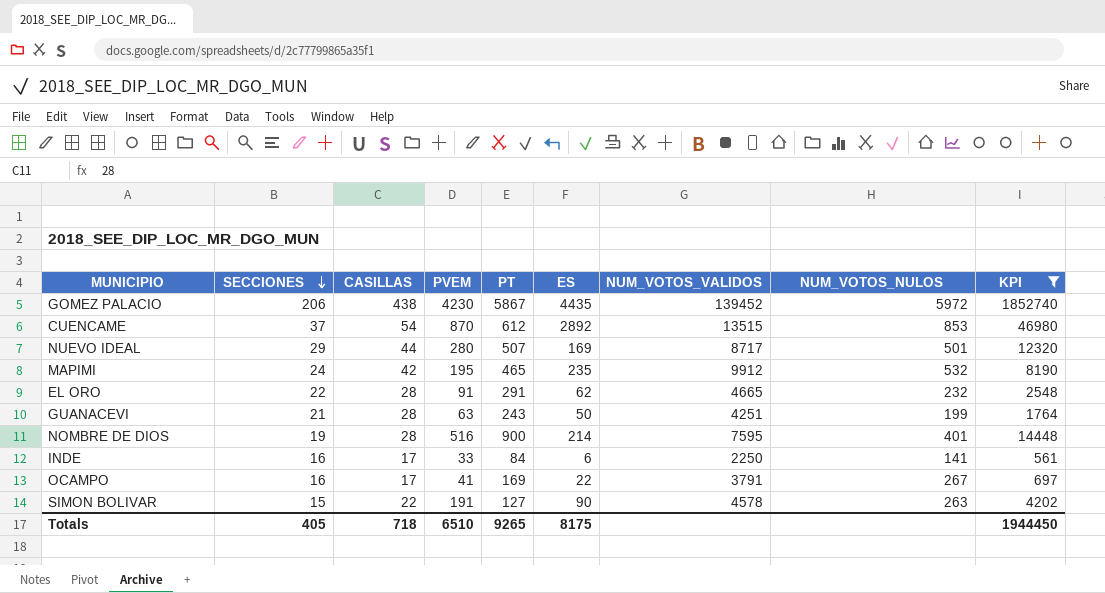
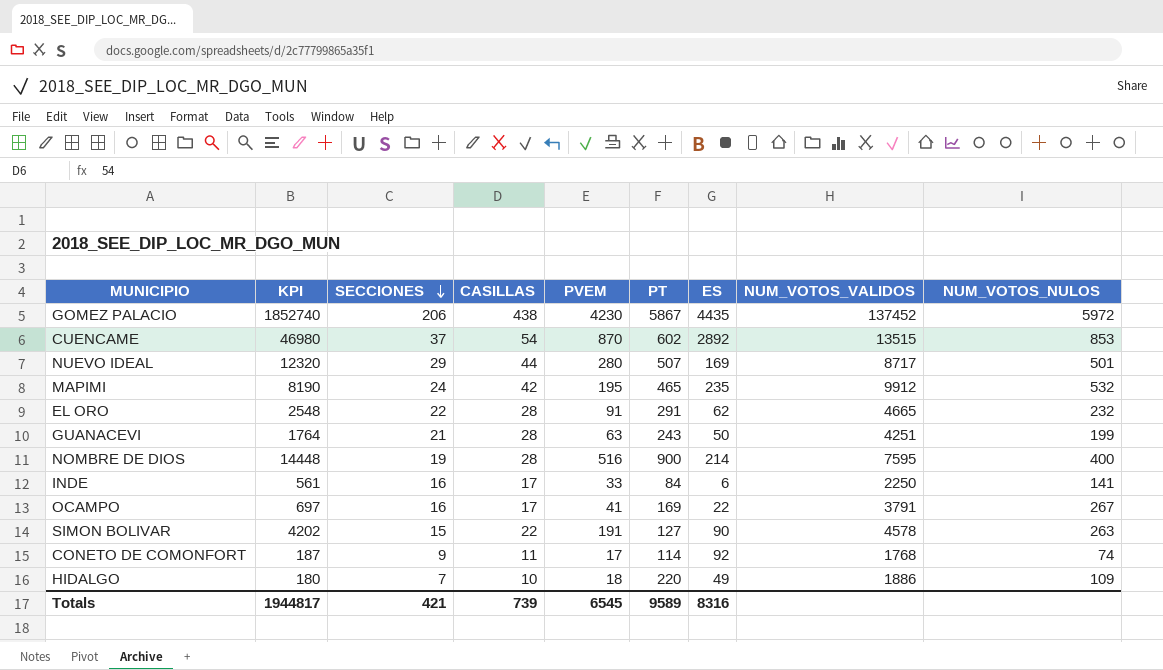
filter: KPI >= 561 -> none
column KPI | position: 9 -> 2
GOMEZ PALACIO | NUM_VOTOS_VALIDOS: 139452 -> 137452
CUENCAME | PT: 612 -> 602
NOMBRE DE DIOS | NUM_VOTOS_NULOS: 401 -> 400
Totals | KPI: 1944450 -> 1944817
Totals | SECCIONES: 405 -> 421
Totals | CASILLAS: 718 -> 739
Totals | PVEM: 6510 -> 6545
Totals | PT: 9265 -> 9589
Totals | ES: 8175 -> 8316

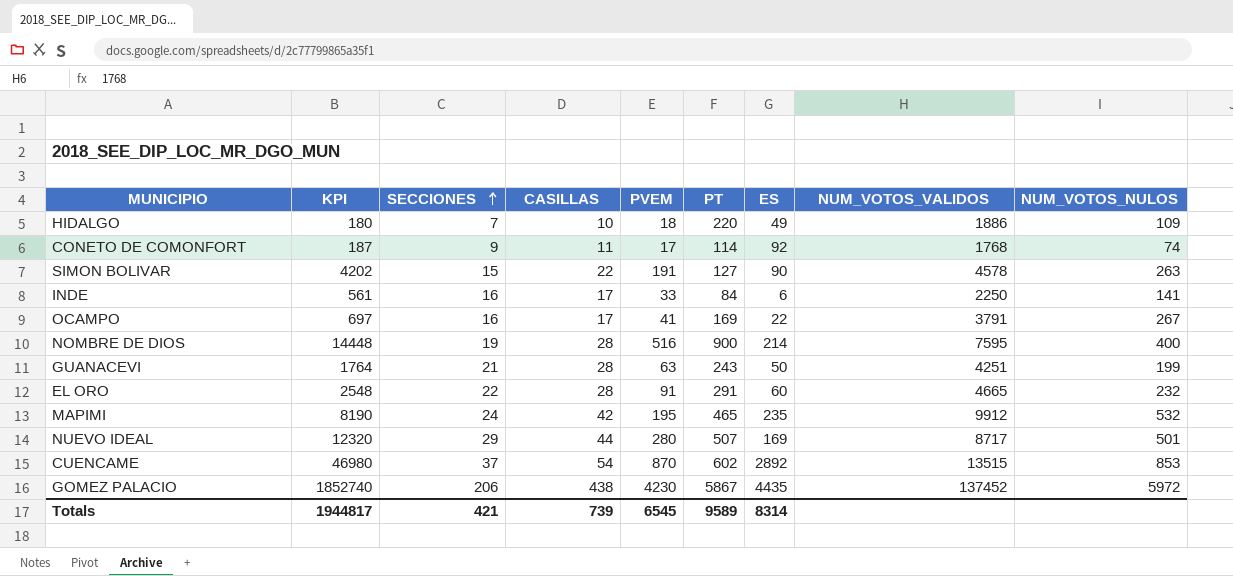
row order: SECCIONES descending -> SECCIONES ascending
EL ORO | ES: 62 -> 60
Totals | ES: 8316 -> 8314

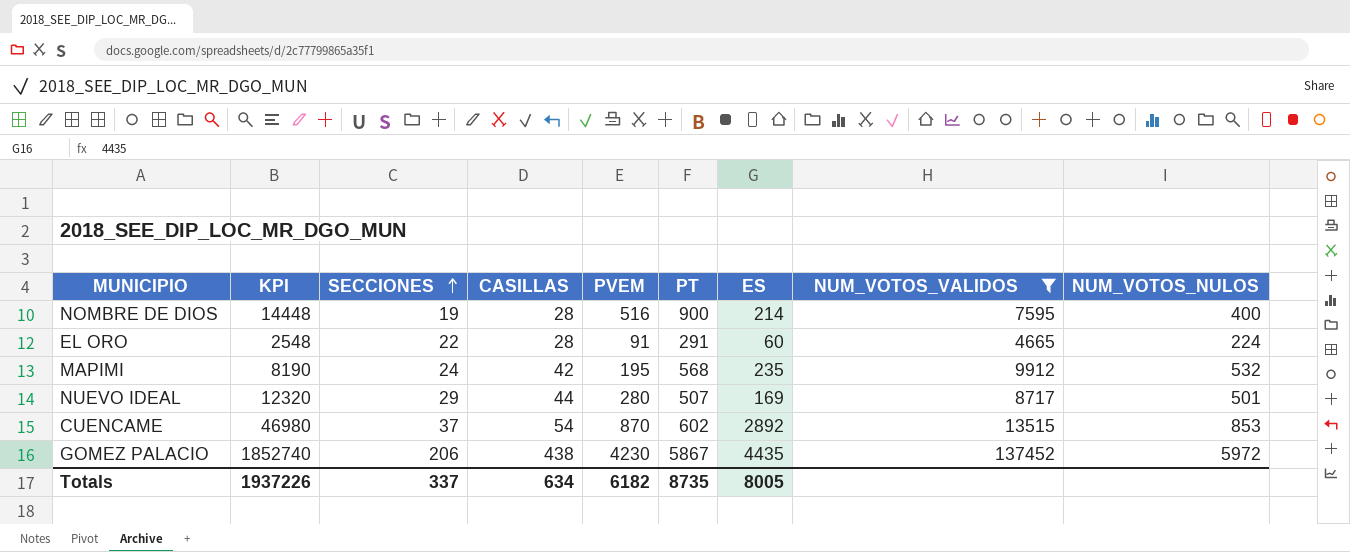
filter: none -> NUM_VOTOS_VALIDOS >= 4665
EL ORO | NUM_VOTOS_NULOS: 232 -> 224
MAPIMI | PT: 465 -> 568
Totals | KPI: 1944817 -> 1937226
Totals | SECCIONES: 421 -> 337
Totals | CASILLAS: 739 -> 634
Totals | PVEM: 6545 -> 6182
Totals | PT: 9589 -> 8735
Totals | ES: 8314 -> 8005

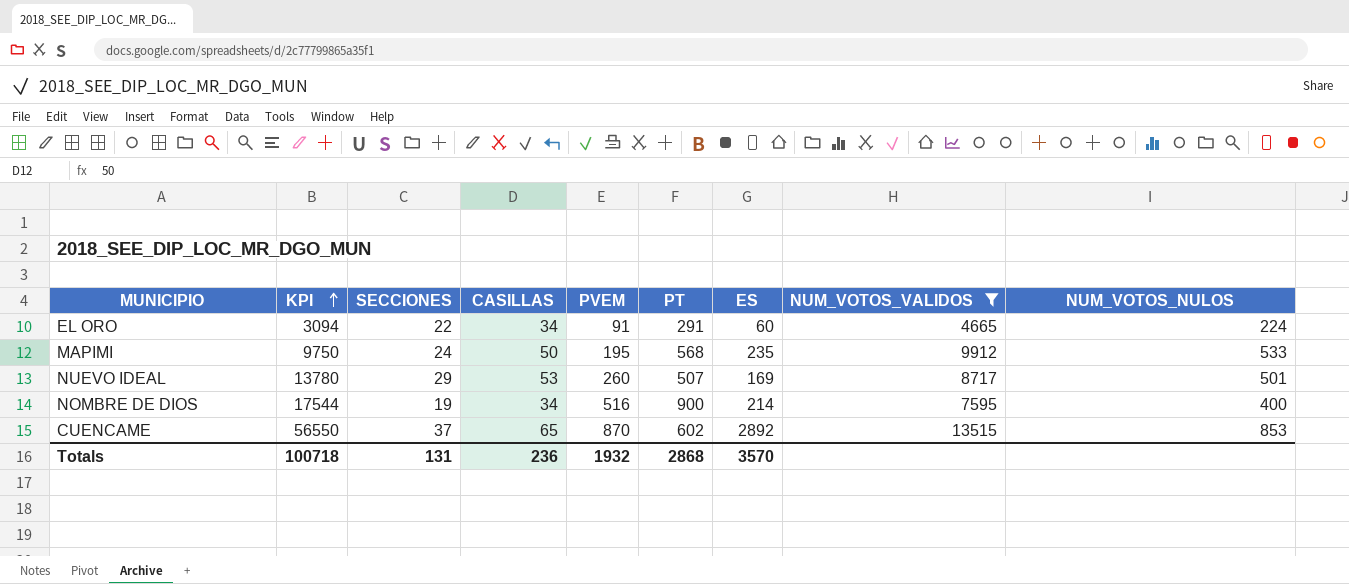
row order: SECCIONES ascending -> KPI ascending
row GOMEZ PALACIO: 1852740 | 206 | 438 | 4230 | 5867 | 4435 | 137452 | 5972 -> none
EL ORO | KPI: 2548 -> 3094
EL ORO | CASILLAS: 28 -> 34
MAPIMI | KPI: 8190 -> 9750
MAPIMI | CASILLAS: 42 -> 50
MAPIMI | NUM_VOTOS_NULOS: 532 -> 533
NUEVO IDEAL | KPI: 12320 -> 13780
NUEVO IDEAL | CASILLAS: 44 -> 53
NUEVO IDEAL | PVEM: 280 -> 260
NOMBRE DE DIOS | KPI: 14448 -> 17544
NOMBRE DE DIOS | CASILLAS: 28 -> 34
CUENCAME | KPI: 46980 -> 56550
CUENCAME | CASILLAS: 54 -> 65
Totals | KPI: 1937226 -> 100718
Totals | SECCIONES: 337 -> 131
Totals | CASILLAS: 634 -> 236
Totals | PVEM: 6182 -> 1932
Totals | PT: 8735 -> 2868
Totals | ES: 8005 -> 3570

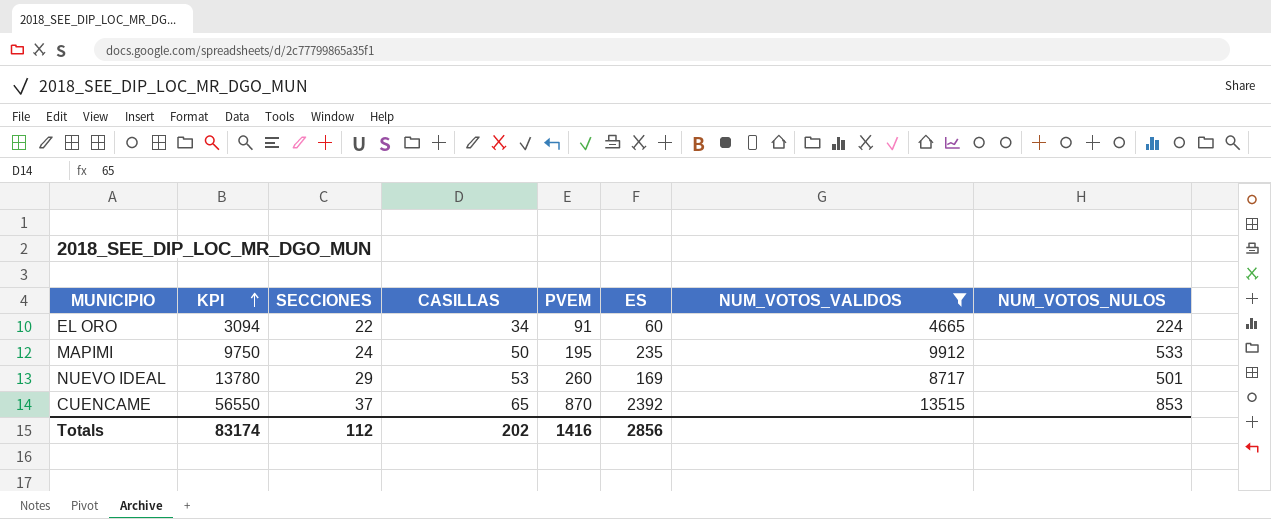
column PT | position: 6 -> none
row NOMBRE DE DIOS: 17544 | 19 | 34 | 516 | 900 | 214 | 7595 | 400 -> none
CUENCAME | ES: 2892 -> 2392
Totals | KPI: 100718 -> 83174
Totals | SECCIONES: 131 -> 112
Totals | CASILLAS: 236 -> 202
Totals | PVEM: 1932 -> 1416
Totals | ES: 3570 -> 2856

